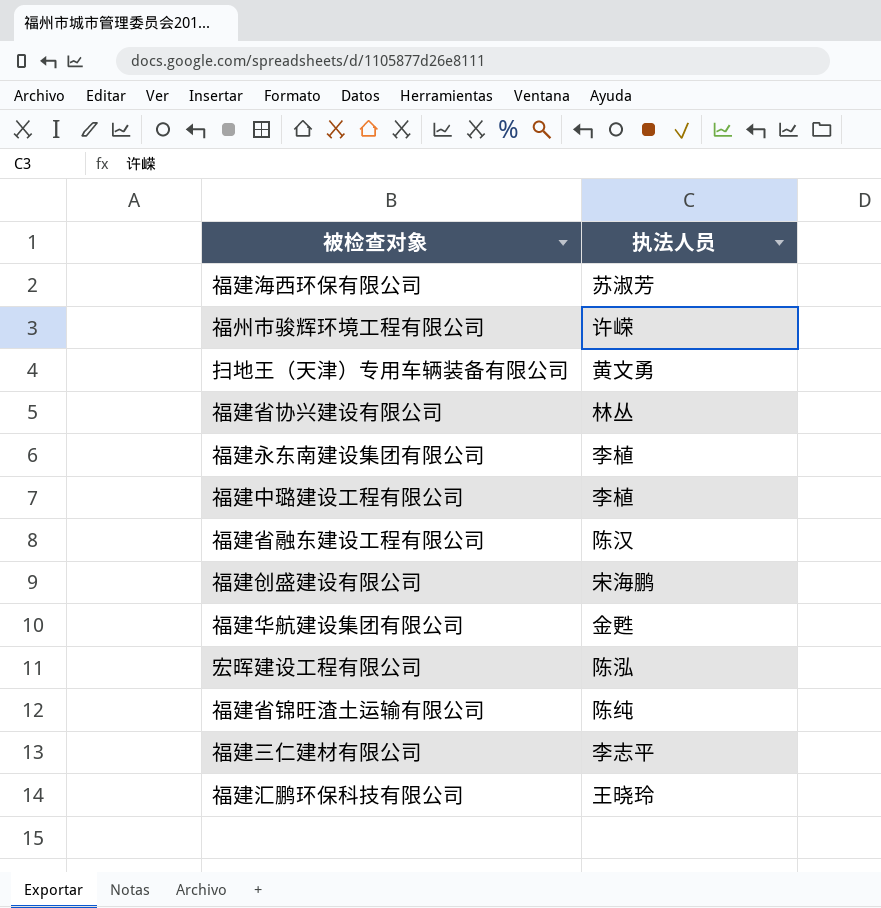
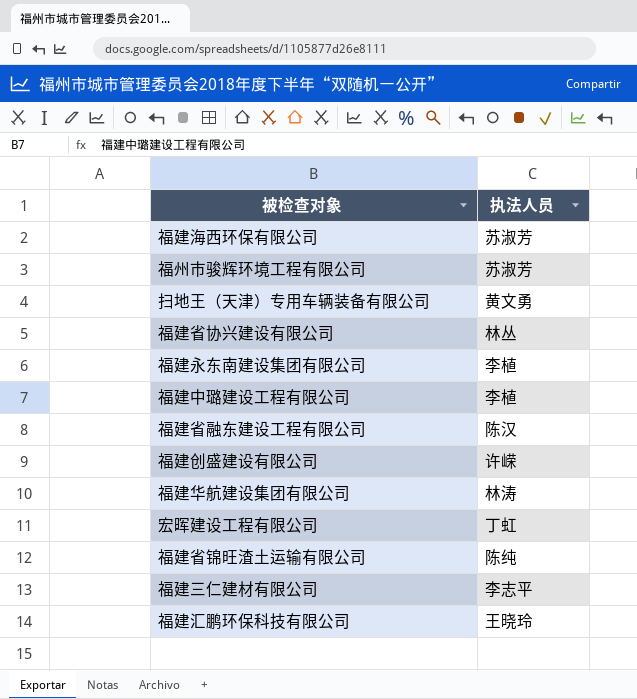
福州市骏辉环境工程有限公司 | 执法人员: 许嵘 -> 苏淑芳
福建创盛建设有限公司 | 执法人员: 宋海鹏 -> 许嵘
福建华航建设集团有限公司 | 执法人员: 金甦 -> 林涛
宏晖建设工程有限公司 | 执法人员: 陈泓 -> 丁虹

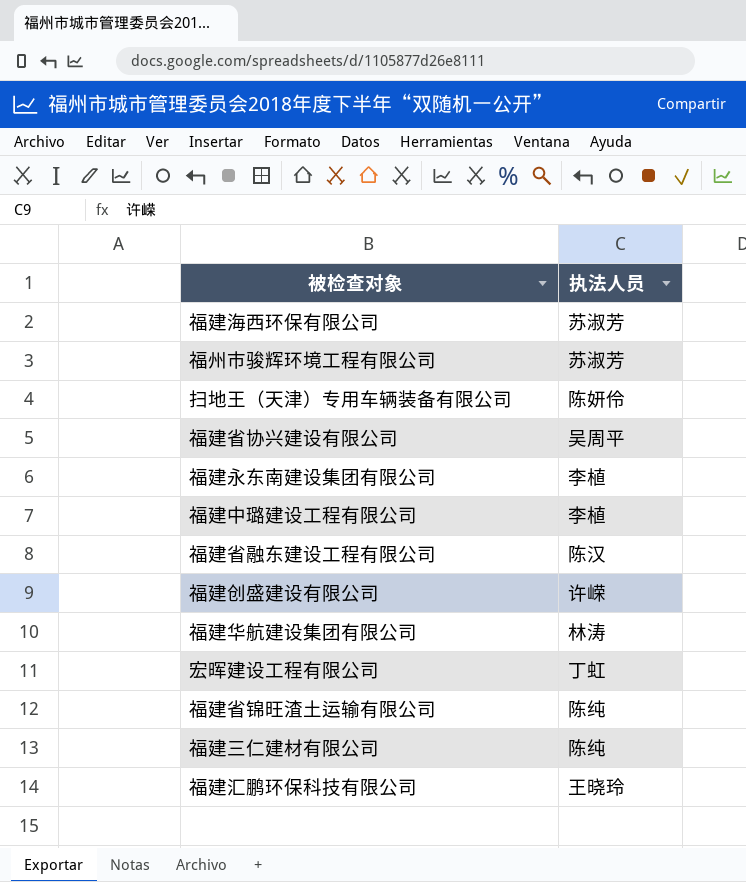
扫地王（天津）专用车辆装备有限公司 | 执法人员: 黄文勇 -> 陈妍伶
福建省协兴建设有限公司 | 执法人员: 林丛 -> 吴周平
福建三仁建材有限公司 | 执法人员: 李志平 -> 陈纯

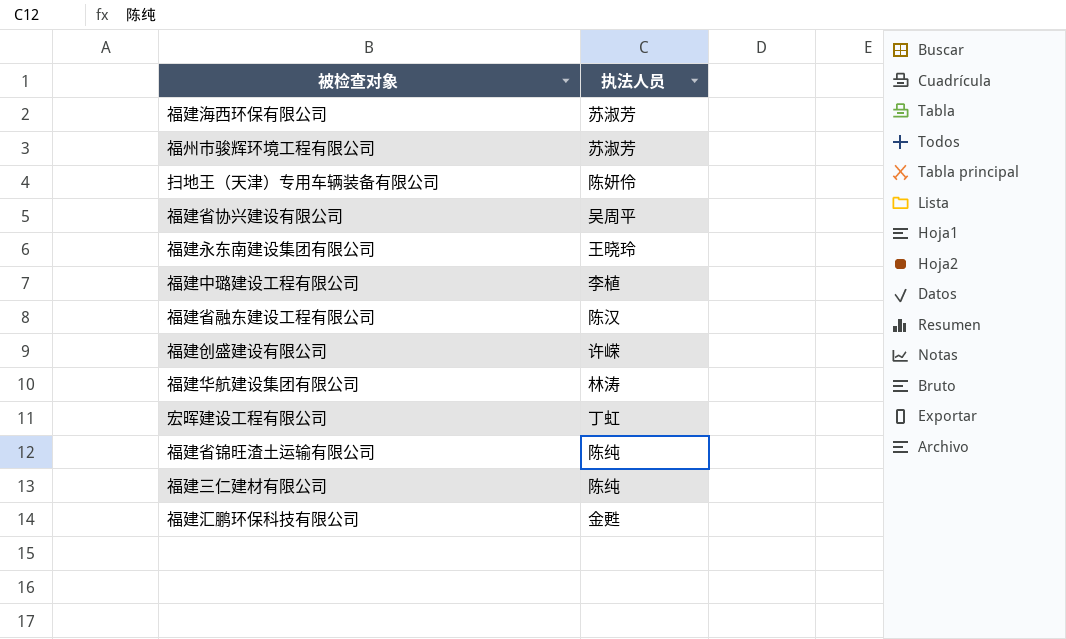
福建永东南建设集团有限公司 | 执法人员: 李植 -> 王晓玲
福建汇鹏环保科技有限公司 | 执法人员: 王晓玲 -> 金甦

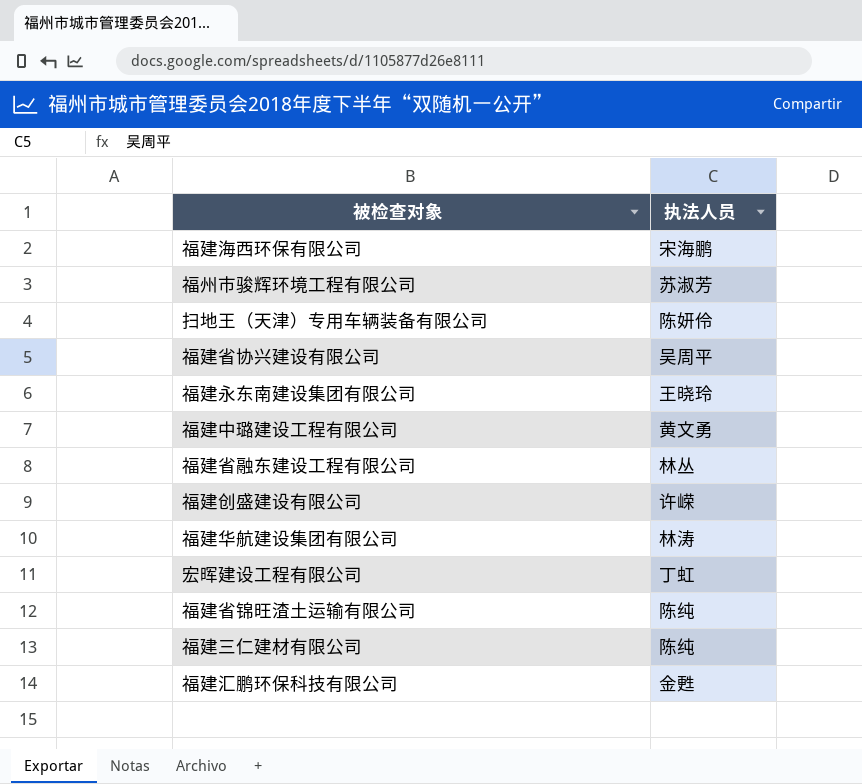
福建海西环保有限公司 | 执法人员: 苏淑芳 -> 宋海鹏
福建中璐建设工程有限公司 | 执法人员: 李植 -> 黄文勇
福建省融东建设工程有限公司 | 执法人员: 陈汉 -> 林丛

